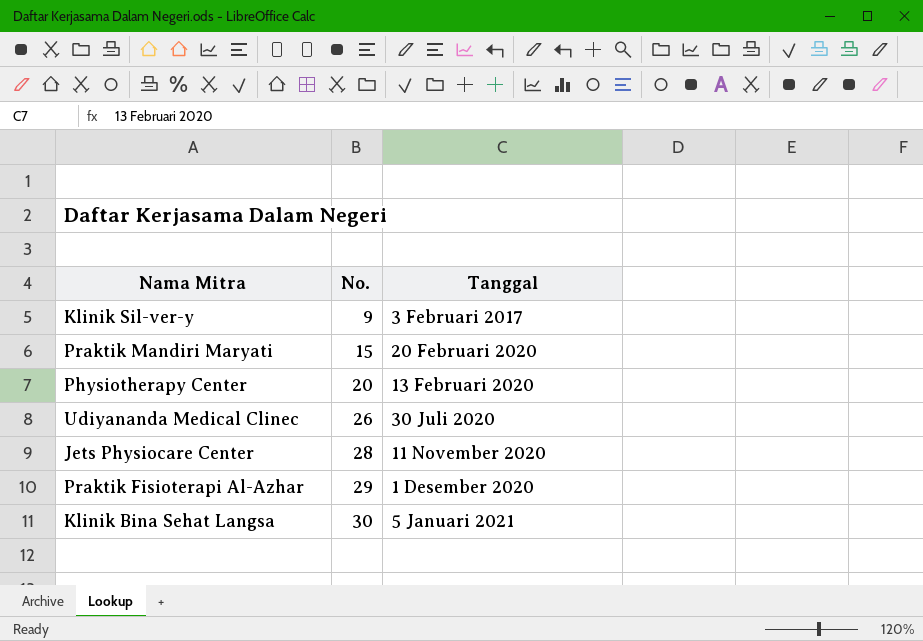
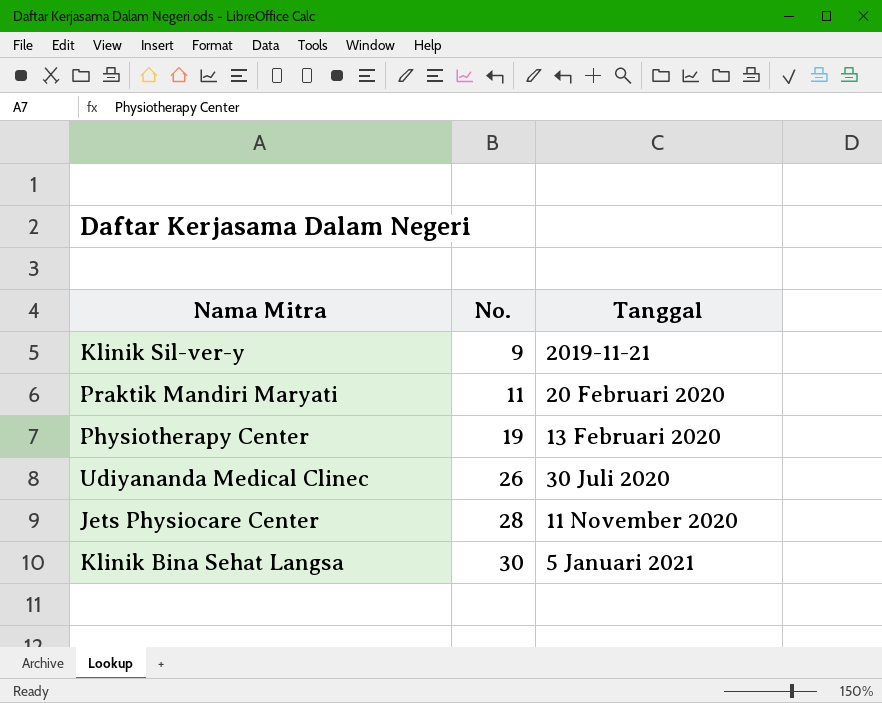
row Praktik Fisioterapi Al-Azhar: 29 | 1 Desember 2020 -> none
Klinik Sil-ver-y | Tanggal: 3 Februari 2017 -> 2019-11-21
Praktik Mandiri Maryati | No.: 15 -> 11
Physiotherapy Center | No.: 20 -> 19

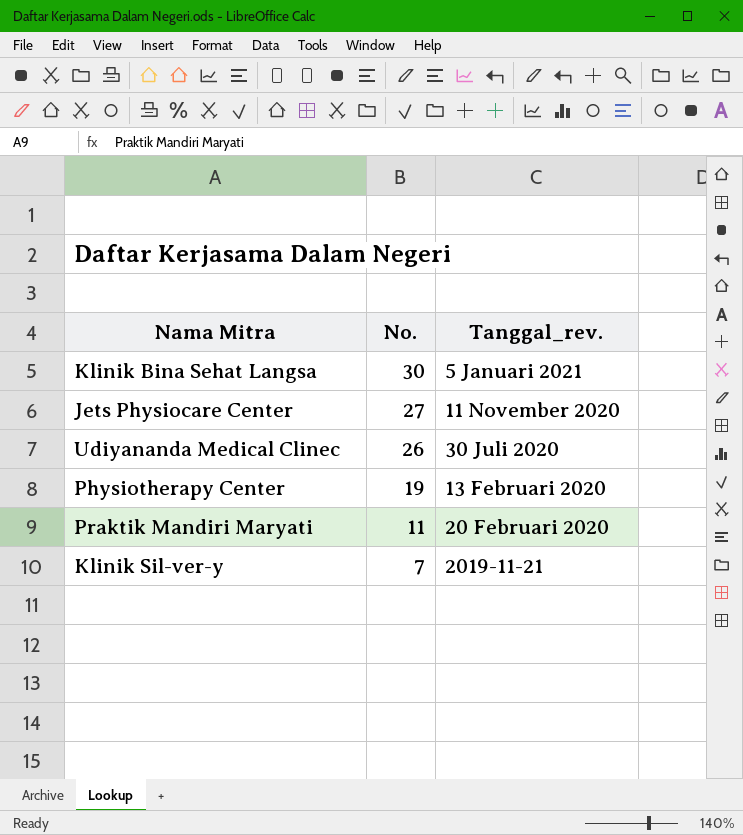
row order: No. ascending -> No. descending
column name: Tanggal -> Tanggal_rev.
Jets Physiocare Center | No.: 28 -> 27
Klinik Sil-ver-y | No.: 9 -> 7

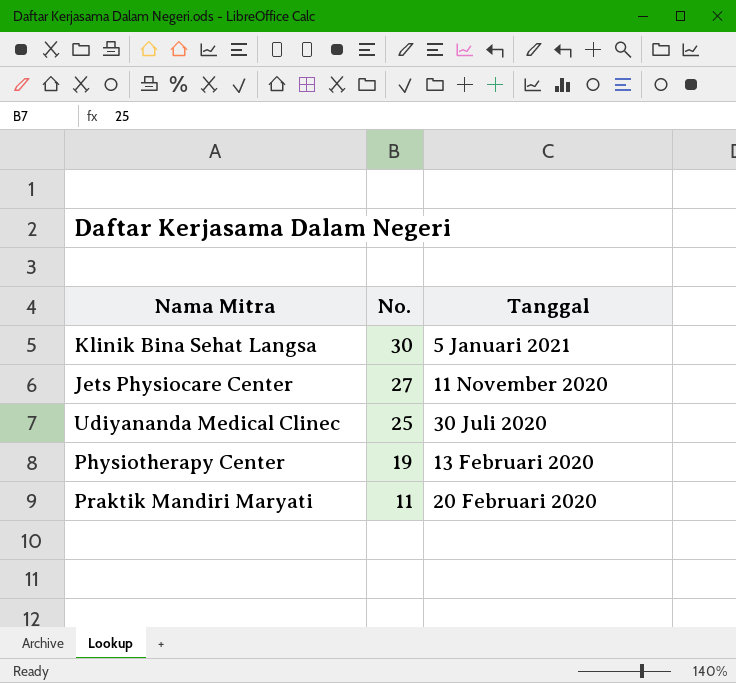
column name: Tanggal_rev. -> Tanggal
row Klinik Sil-ver-y: 7 | 2019-11-21 -> none
Udiyananda Medical Clinec | No.: 26 -> 25

